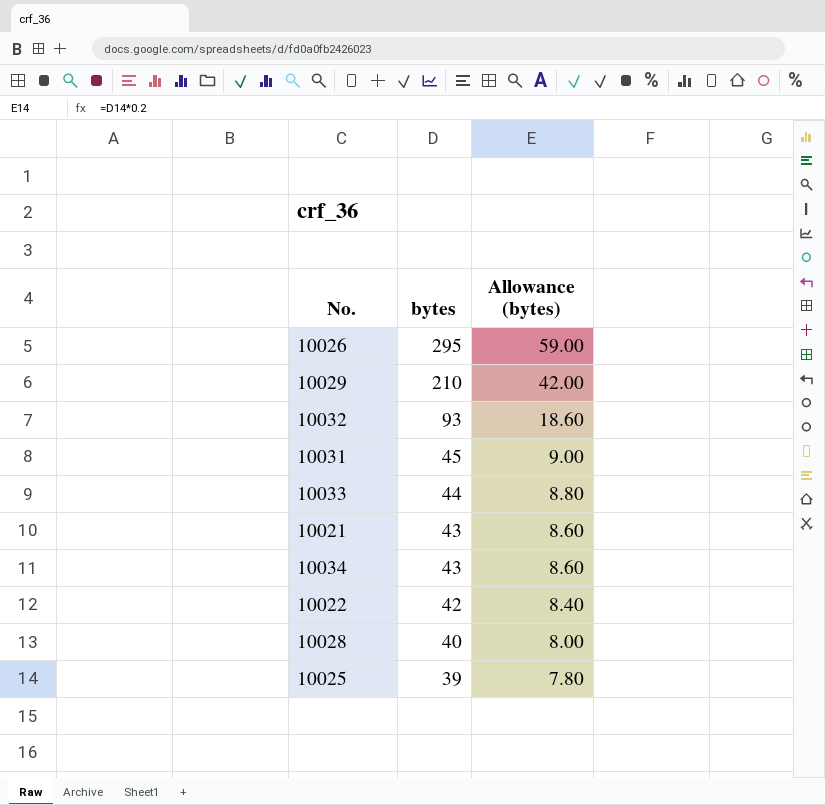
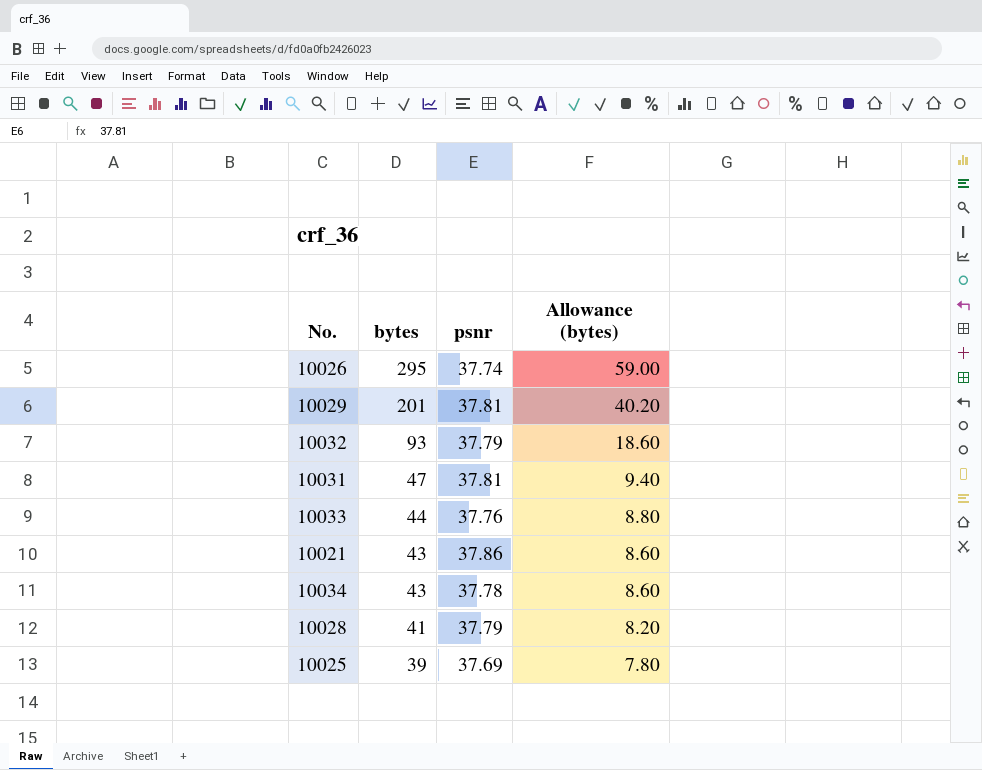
column psnr | position: none -> 3
row 10022: 42 | 8.40 -> none
10029 | bytes: 210 -> 201
10029 | Allowance (bytes): 42.00 -> 40.20
10031 | bytes: 45 -> 47
10031 | Allowance (bytes): 9.00 -> 9.40
10028 | bytes: 40 -> 41
10028 | Allowance (bytes): 8.00 -> 8.20

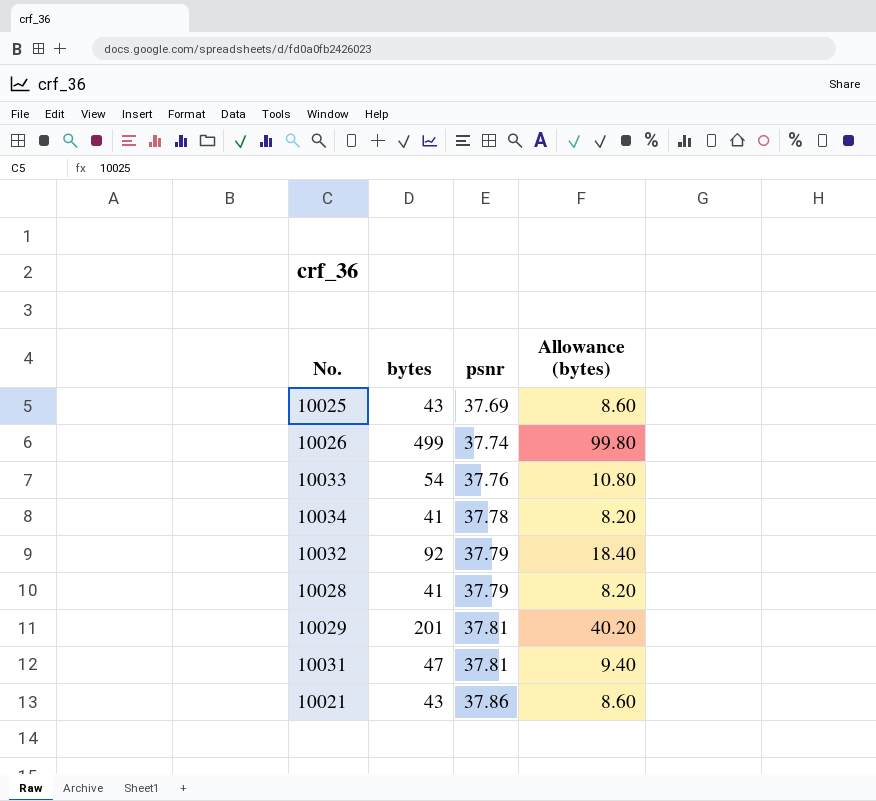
row order: bytes descending -> psnr ascending
10025 | bytes: 39 -> 43
10025 | Allowance (bytes): 7.80 -> 8.60
10026 | bytes: 295 -> 499
10026 | Allowance (bytes): 59.00 -> 99.80
10033 | bytes: 44 -> 54
10033 | Allowance (bytes): 8.80 -> 10.80
10034 | bytes: 43 -> 41
10034 | Allowance (bytes): 8.60 -> 8.20
10032 | bytes: 93 -> 92
10032 | Allowance (bytes): 18.60 -> 18.40

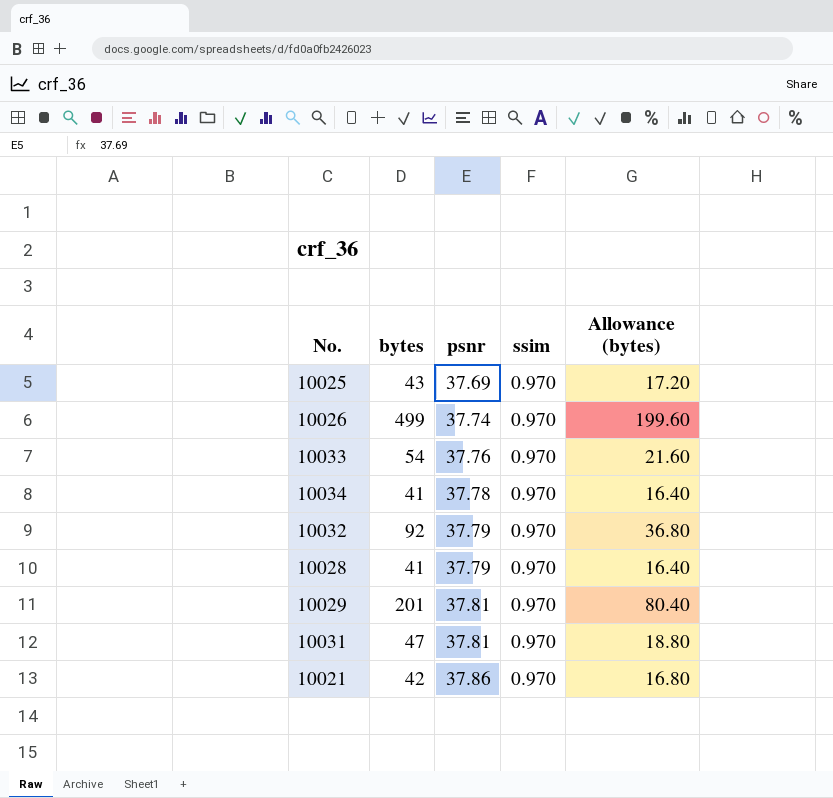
column ssim | position: none -> 4
column Allowance (bytes) | formula: [bytes] * 0.2 -> [bytes] * 0.4
10021 | bytes: 43 -> 42

